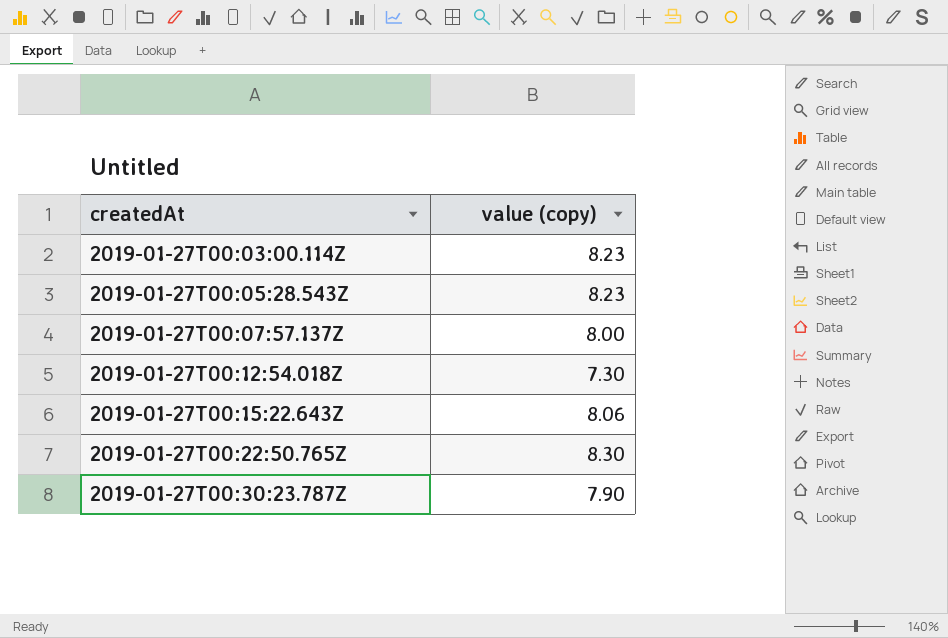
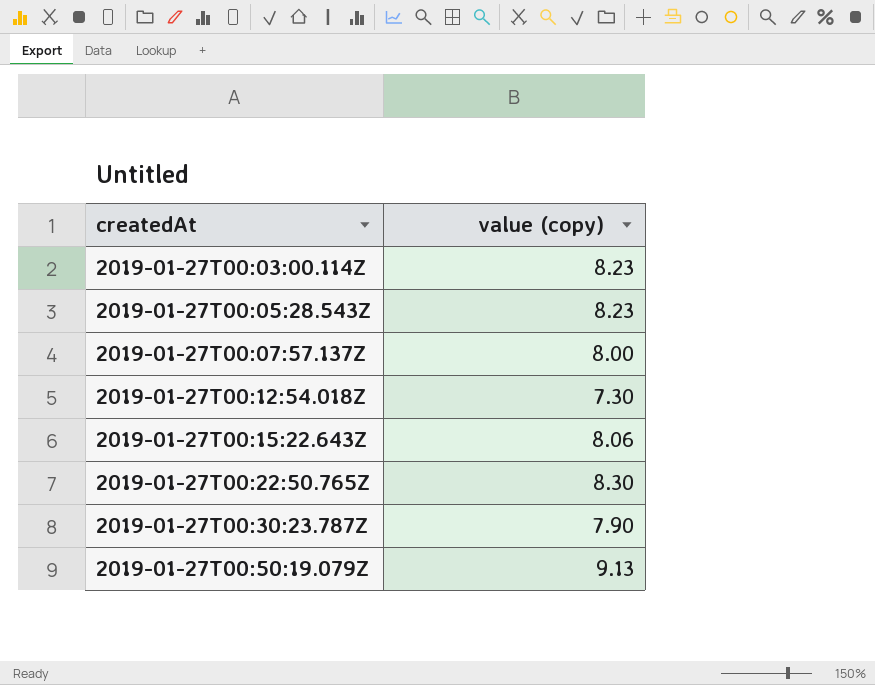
row 2019-01-27T00:50:19.079Z: none -> 9.13

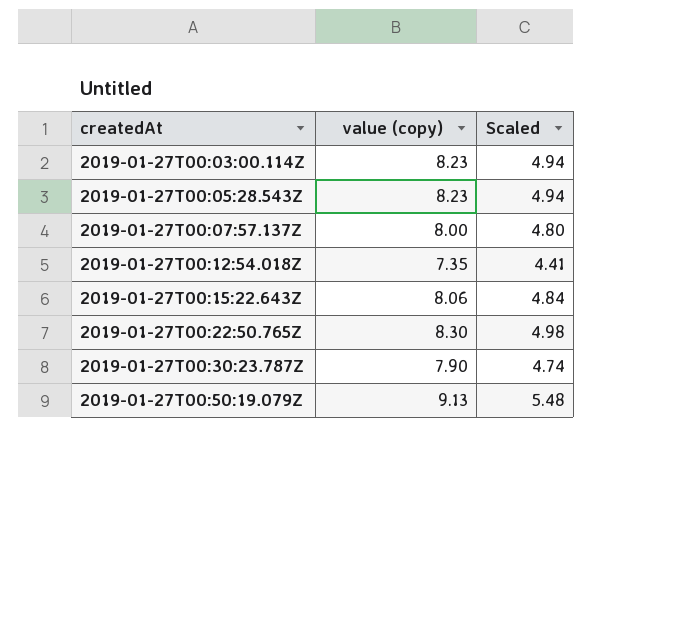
column Scaled | formula: none -> [value (copy)] * 0.6
2019-01-27T00:12:54.018Z | value (copy): 7.30 -> 7.35

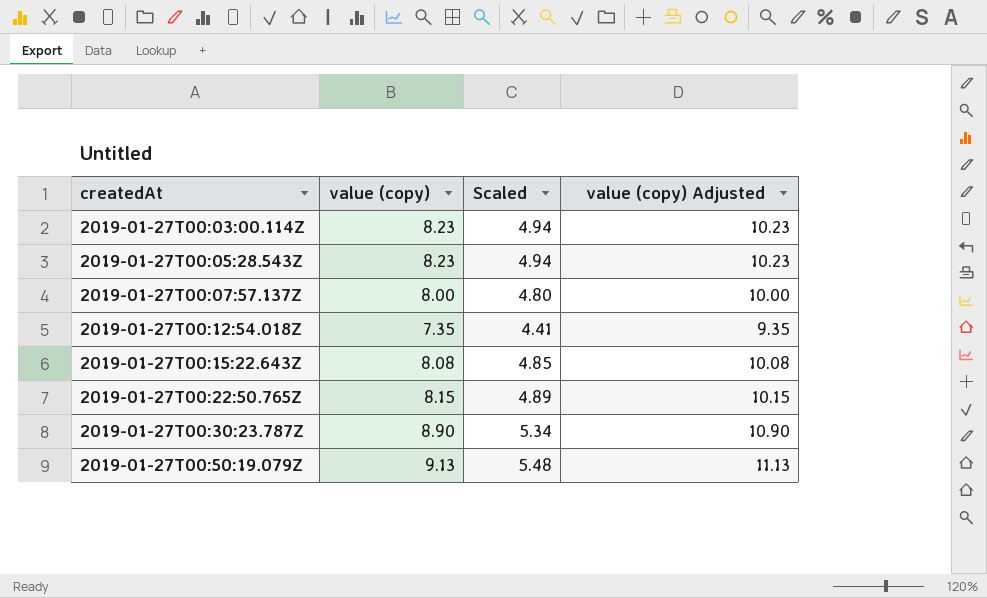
column value (copy) Adjusted | formula: none -> [value (copy)] + 2
2019-01-27T00:15:22.643Z | value (copy): 8.06 -> 8.08
2019-01-27T00:15:22.643Z | Scaled: 4.84 -> 4.85
2019-01-27T00:22:50.765Z | value (copy): 8.30 -> 8.15
2019-01-27T00:22:50.765Z | Scaled: 4.98 -> 4.89
2019-01-27T00:30:23.787Z | value (copy): 7.90 -> 8.90
2019-01-27T00:30:23.787Z | Scaled: 4.74 -> 5.34

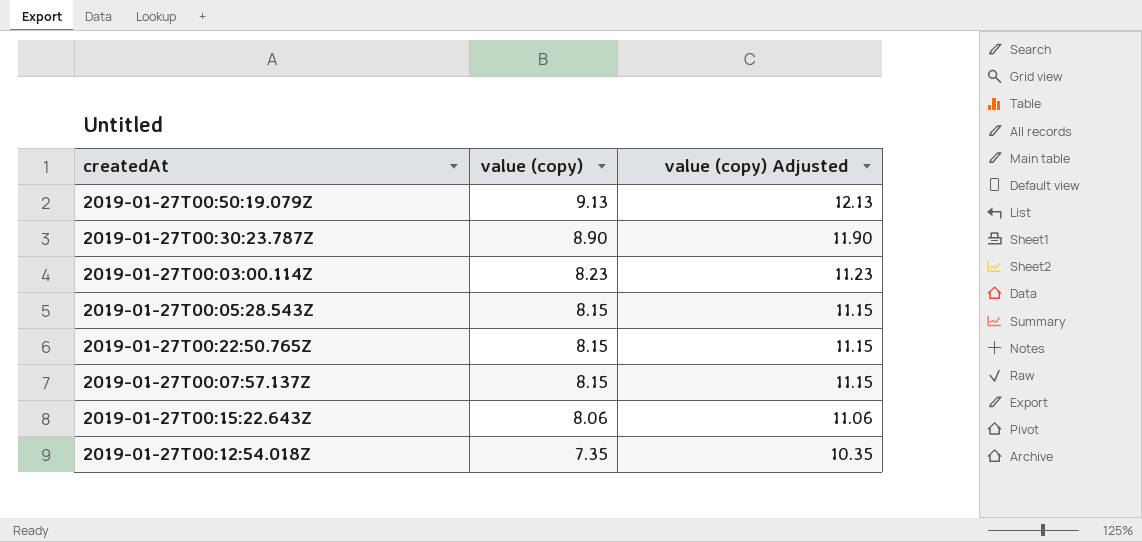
row order: createdAt ascending -> value (copy) descending
column Scaled | formula: [value (copy)] * 0.6 -> none
column value (copy) Adjusted | formula: [value (copy)] + 2 -> [value (copy)] + 3
2019-01-27T00:05:28.543Z | value (copy): 8.23 -> 8.15
2019-01-27T00:07:57.137Z | value (copy): 8.00 -> 8.15
2019-01-27T00:15:22.643Z | value (copy): 8.08 -> 8.06

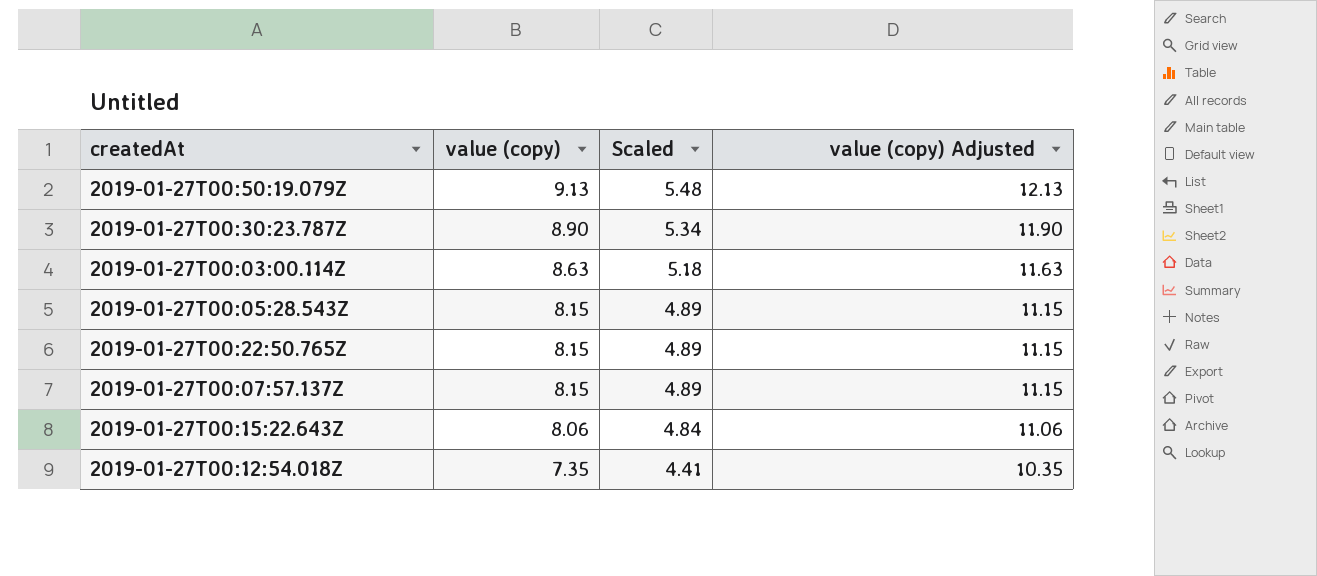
column Scaled | formula: none -> [value (copy)] * 0.6
2019-01-27T00:03:00.114Z | value (copy): 8.23 -> 8.63
2019-01-27T00:03:00.114Z | value (copy) Adjusted: 11.23 -> 11.63

